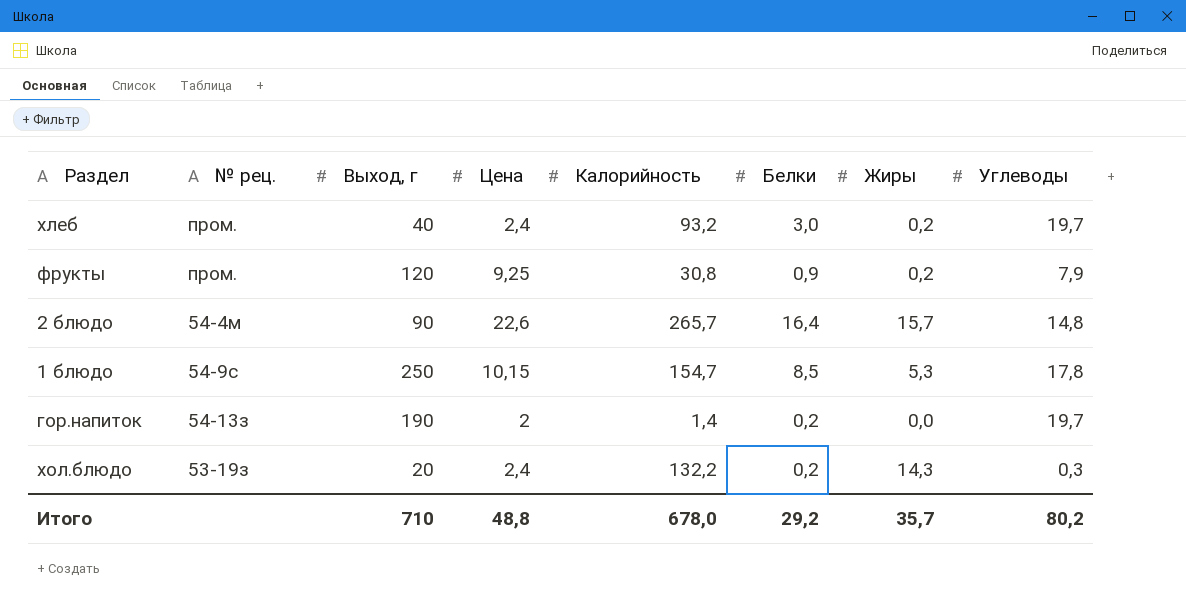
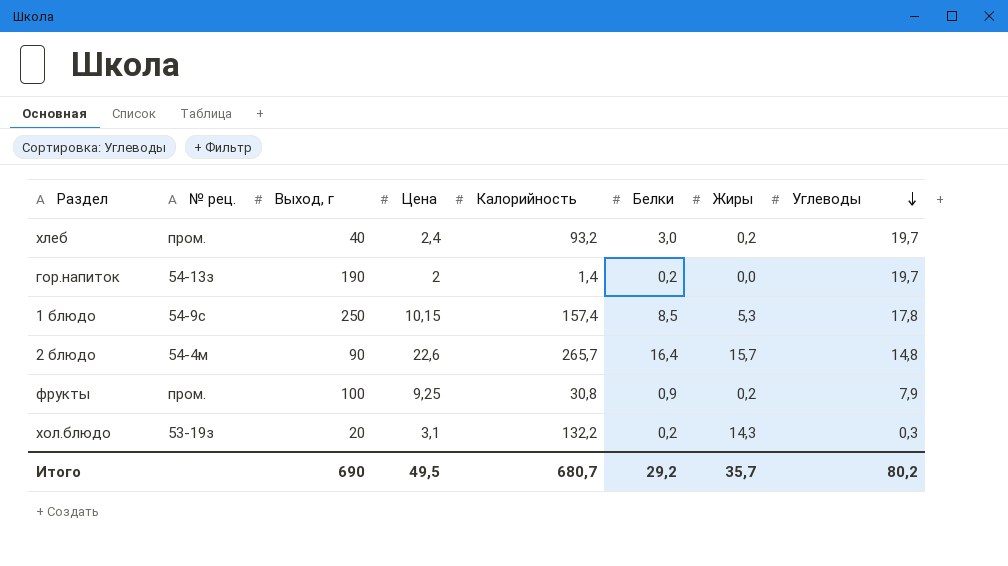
row order: none -> Углеводы descending
1 блюдо | Калорийность: 154,7 -> 157,4
фрукты | Выход, г: 120 -> 100
хол.блюдо | Цена: 2,4 -> 3,1
Итого | Выход, г: 710 -> 690
Итого | Цена: 48,8 -> 49,5
Итого | Калорийность: 678,0 -> 680,7

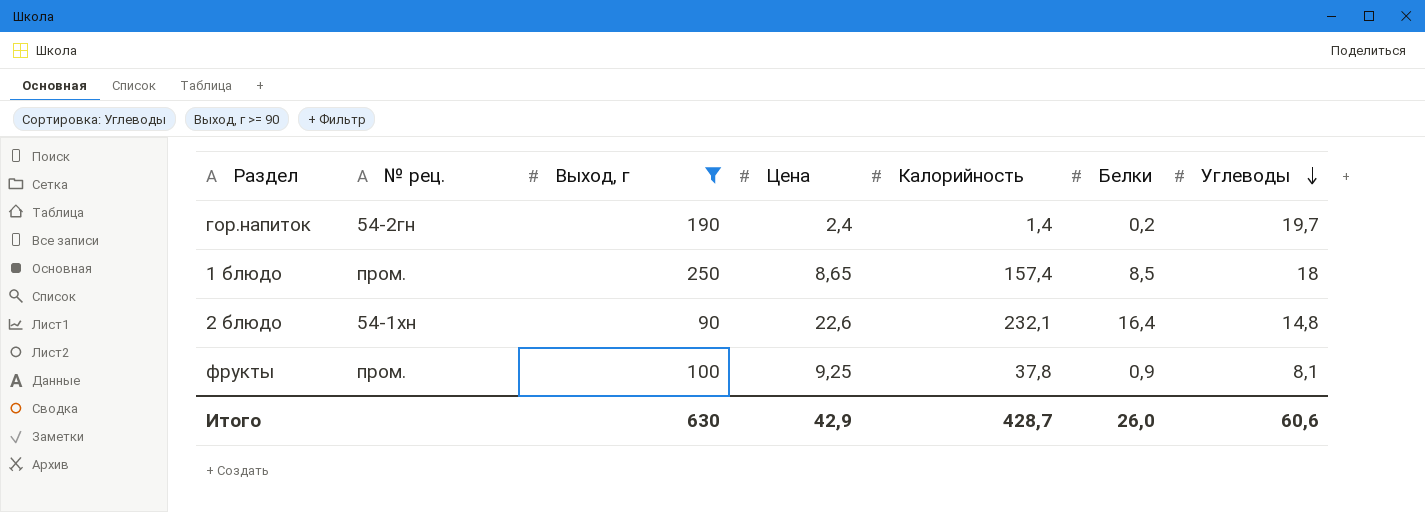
filter: none -> Выход, г >= 90
column Жиры | position: 7 -> none
гор.напиток | № рец.: 54-13з -> 54-2гн
гор.напиток | Цена: 2 -> 2,4
1 блюдо | № рец.: 54-9с -> пром.
1 блюдо | Цена: 10,15 -> 8,65
1 блюдо | Углеводы: 17,8 -> 18
2 блюдо | № рец.: 54-4м -> 54-1хн
2 блюдо | Калорийность: 265,7 -> 232,1
фрукты | Калорийность: 30,8 -> 37,8
фрукты | Углеводы: 7,9 -> 8,1
Итого | Выход, г: 690 -> 630
Итого | Цена: 49,5 -> 42,9
Итого | Калорийность: 680,7 -> 428,7
Итого | Белки: 29,2 -> 26,0
Итого | Углеводы: 80,2 -> 60,6

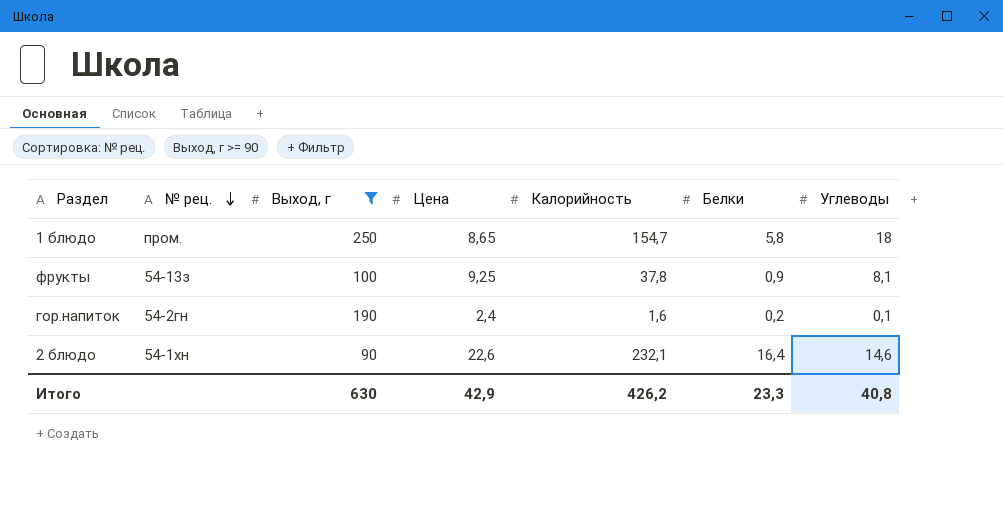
row order: Углеводы descending -> № рец. descending
1 блюдо | Калорийность: 157,4 -> 154,7
1 блюдо | Белки: 8,5 -> 5,8
фрукты | № рец.: пром. -> 54-13з
гор.напиток | Калорийность: 1,4 -> 1,6
гор.напиток | Углеводы: 19,7 -> 0,1
2 блюдо | Углеводы: 14,8 -> 14,6
Итого | Калорийность: 428,7 -> 426,2
Итого | Белки: 26,0 -> 23,3
Итого | Углеводы: 60,6 -> 40,8

